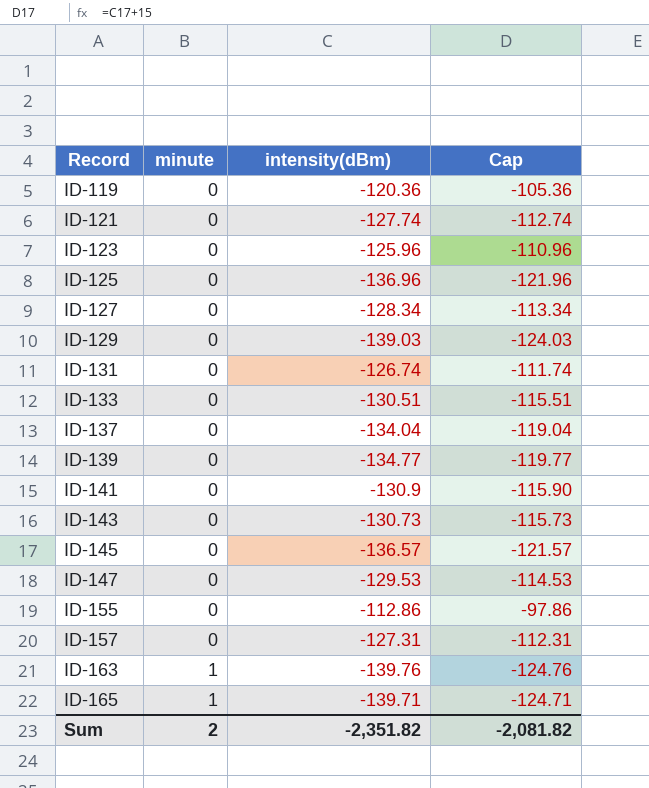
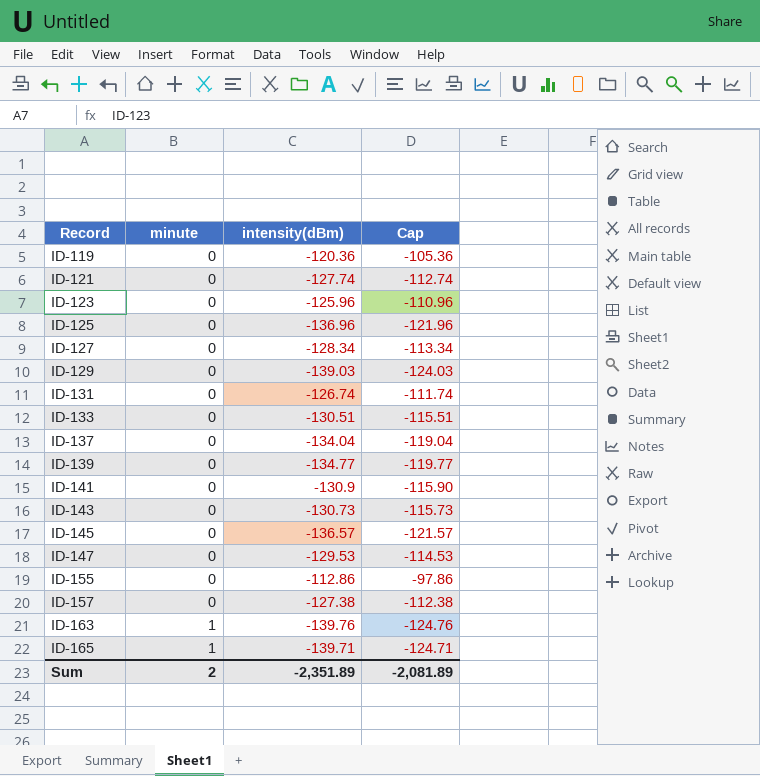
ID-157 | intensity(dBm): -127.31 -> -127.38
ID-157 | Cap: -112.31 -> -112.38
Sum | intensity(dBm): -2,351.82 -> -2,351.89
Sum | Cap: -2,081.82 -> -2,081.89

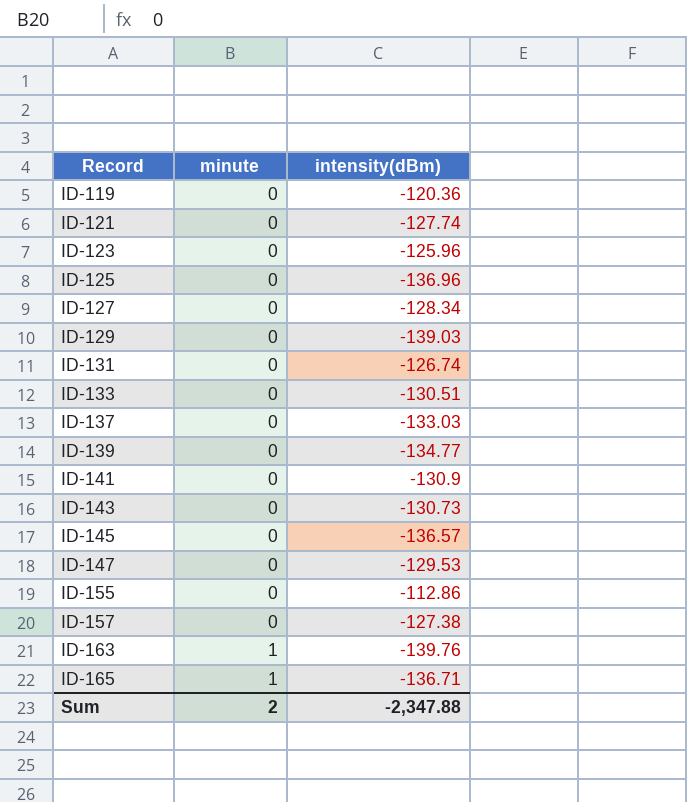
column Cap | formula: [intensity(dBm)] + 15 -> none
ID-137 | intensity(dBm): -134.04 -> -133.03
ID-165 | intensity(dBm): -139.71 -> -136.71
Sum | intensity(dBm): -2,351.89 -> -2,347.88

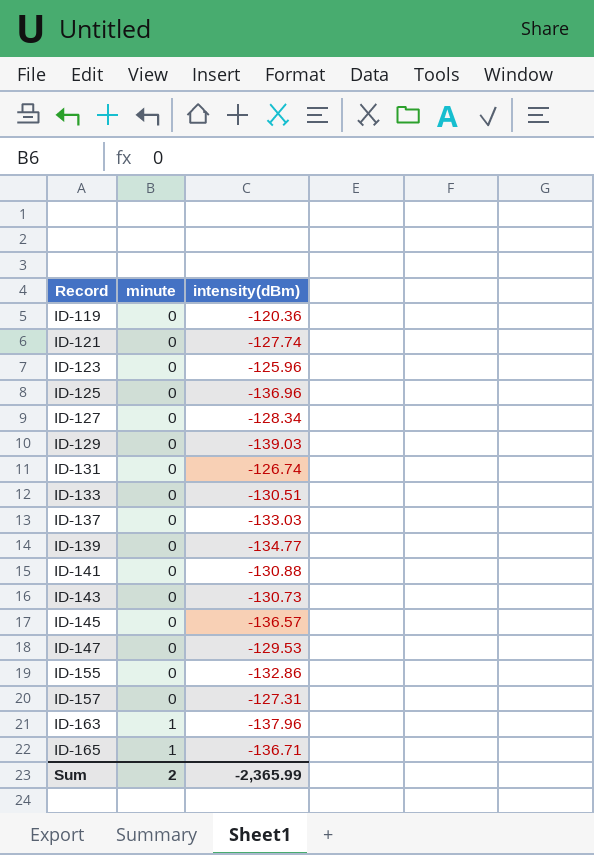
ID-141 | intensity(dBm): -130.9 -> -130.88
ID-155 | intensity(dBm): -112.86 -> -132.86
ID-157 | intensity(dBm): -127.38 -> -127.31
ID-163 | intensity(dBm): -139.76 -> -137.96
Sum | intensity(dBm): -2,347.88 -> -2,365.99

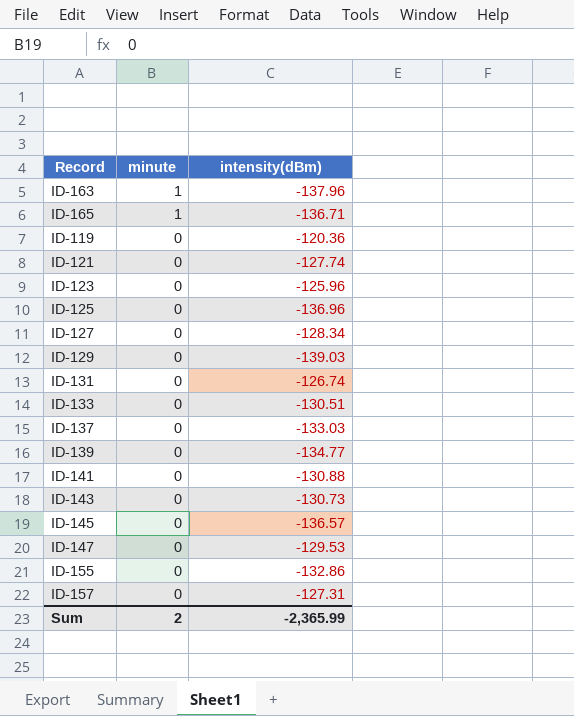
row order: Record ascending -> minute descending

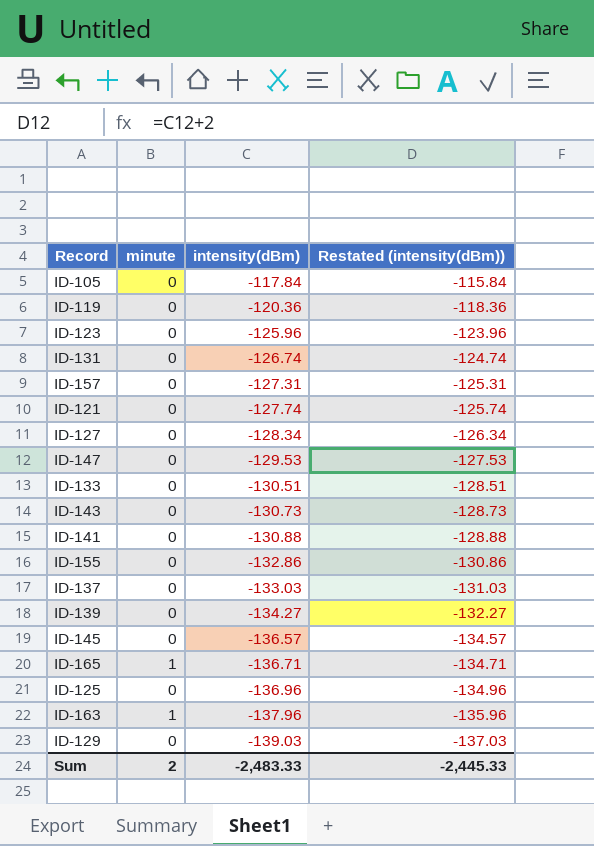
row order: minute descending -> intensity(dBm) descending
column Restated (intensity(dBm)) | formula: none -> [intensity(dBm)] + 2
row ID-105: none -> 0 | -117.84 | -115.84
ID-139 | intensity(dBm): -134.77 -> -134.27
Sum | intensity(dBm): -2,365.99 -> -2,483.33

